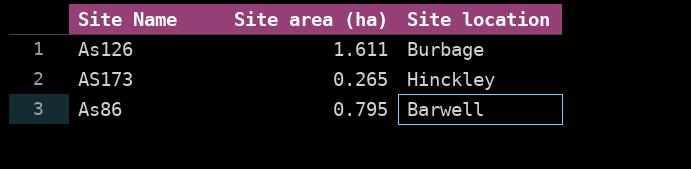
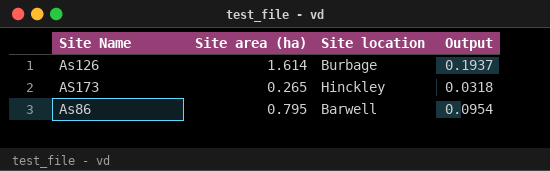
column Output | formula: none -> [Site area (ha)] * 0.12
As126 | Site area (ha): 1.611 -> 1.614

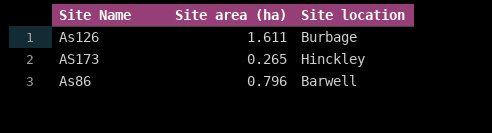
column Output | formula: [Site area (ha)] * 0.12 -> none
As126 | Site area (ha): 1.614 -> 1.611
As86 | Site area (ha): 0.795 -> 0.796

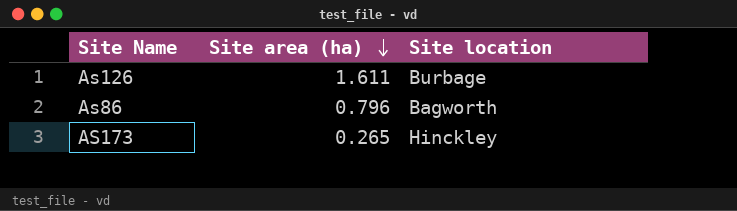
row order: none -> Site area (ha) descending
As86 | Site location: Barwell -> Bagworth

